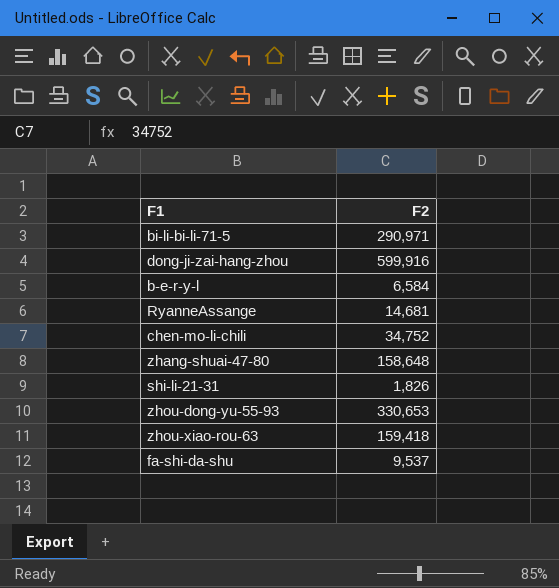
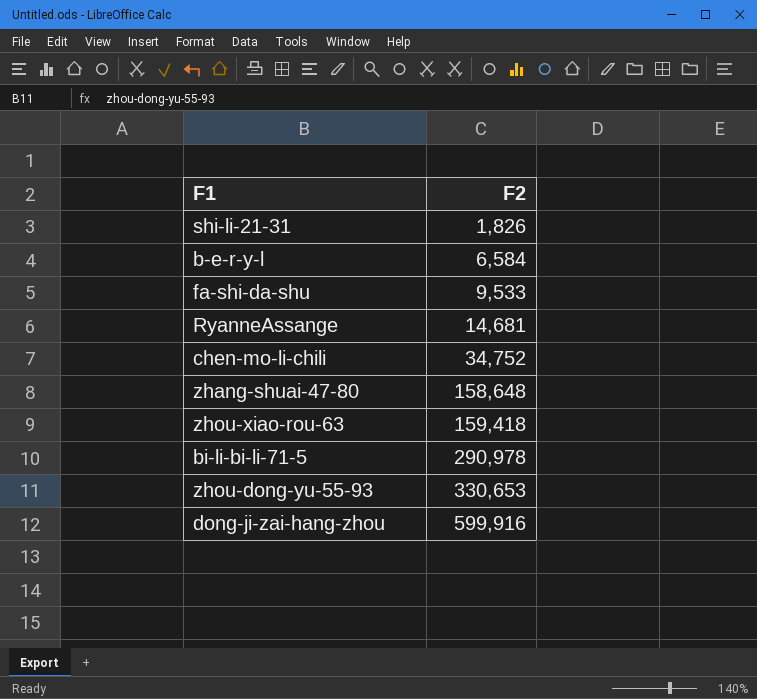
row order: none -> F2 ascending
fa-shi-da-shu | F2: 9,537 -> 9,533
bi-li-bi-li-71-5 | F2: 290,971 -> 290,978

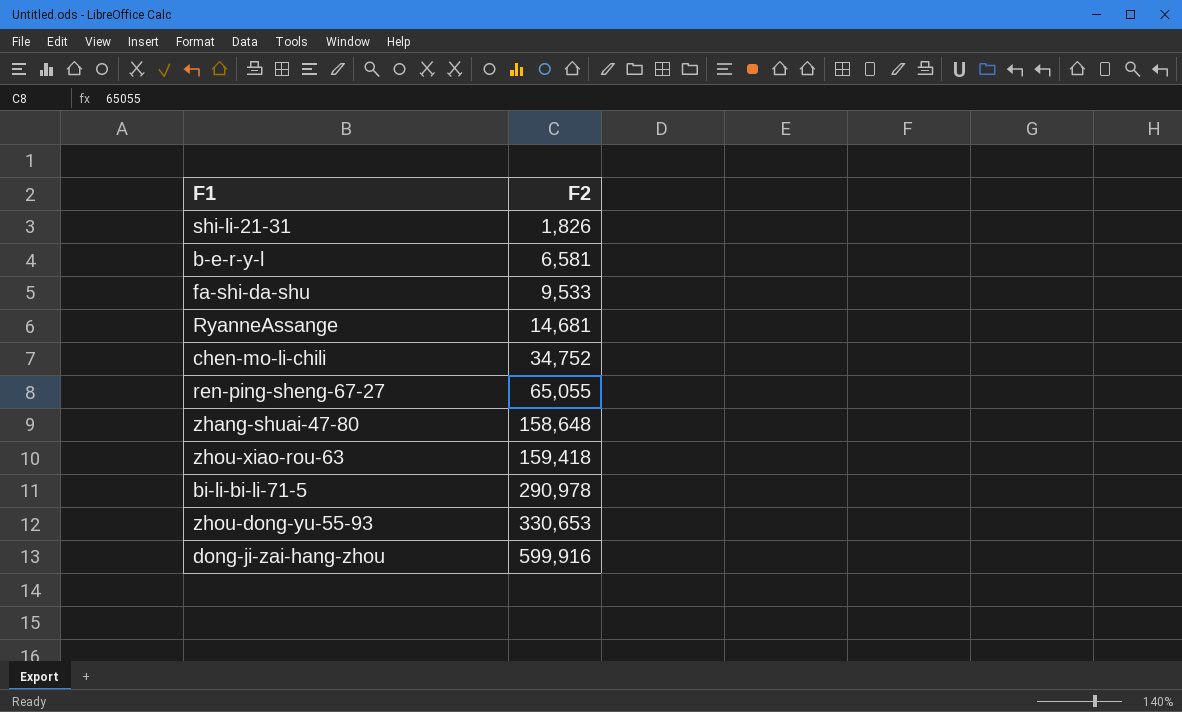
b-e-r-y-l | F2: 6,584 -> 6,581
row ren-ping-sheng-67-27: none -> 65,055

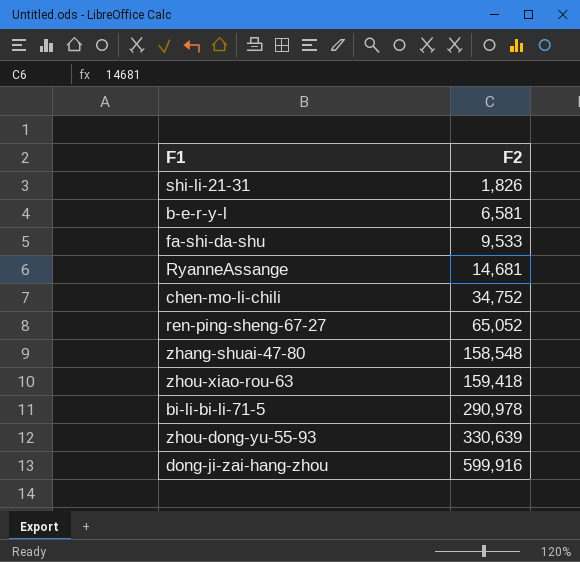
ren-ping-sheng-67-27 | F2: 65,055 -> 65,052
zhang-shuai-47-80 | F2: 158,648 -> 158,548
zhou-dong-yu-55-93 | F2: 330,653 -> 330,639

